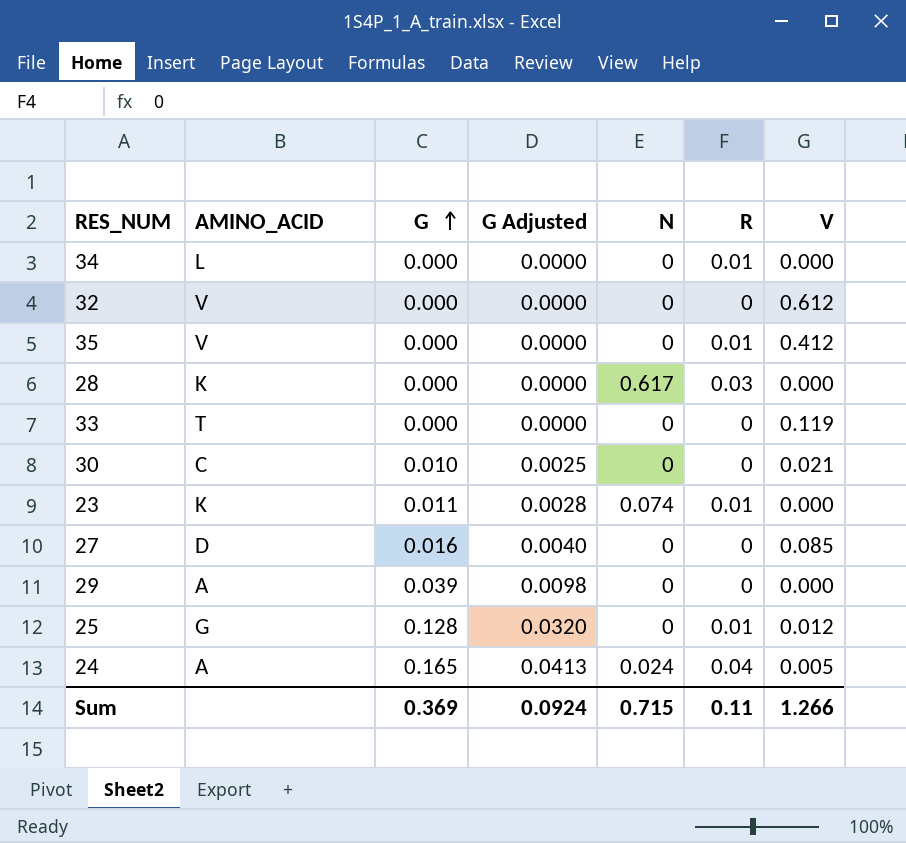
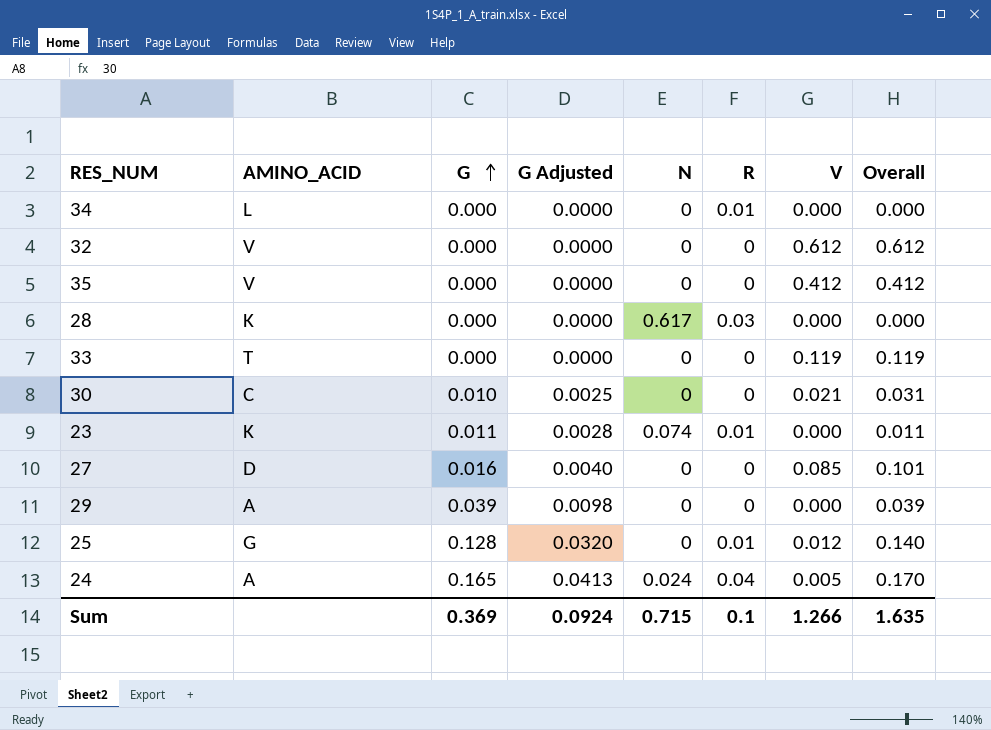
column Overall | formula: none -> [G] + [V]
35 | R: 0.01 -> 0
Sum | R: 0.11 -> 0.1

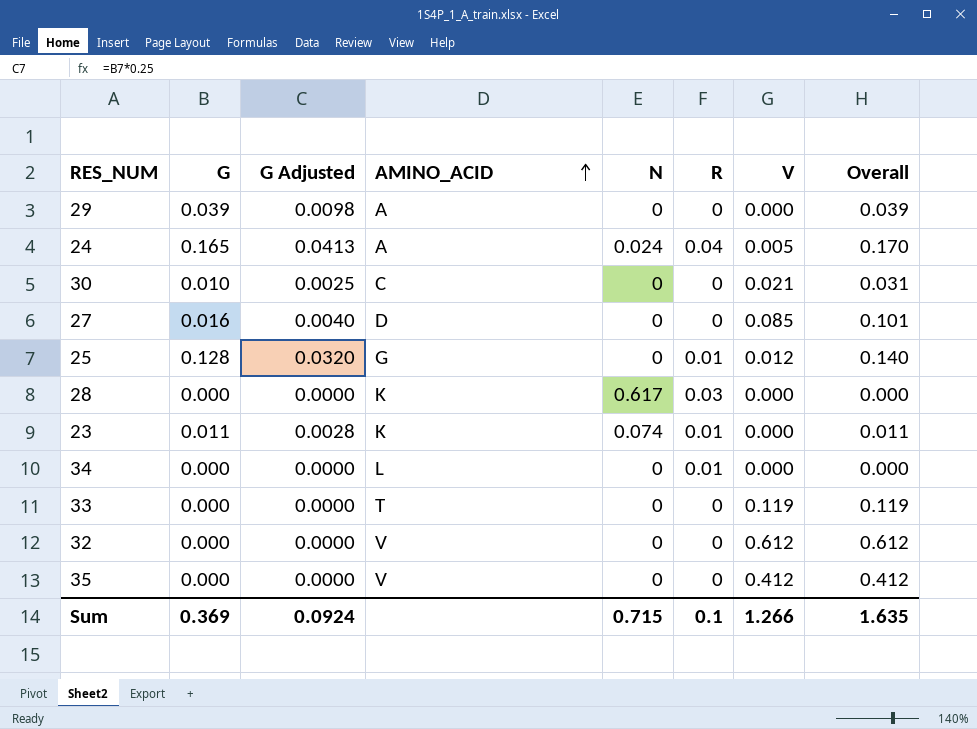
row order: G ascending -> AMINO_ACID ascending
column AMINO_ACID | position: 2 -> 4

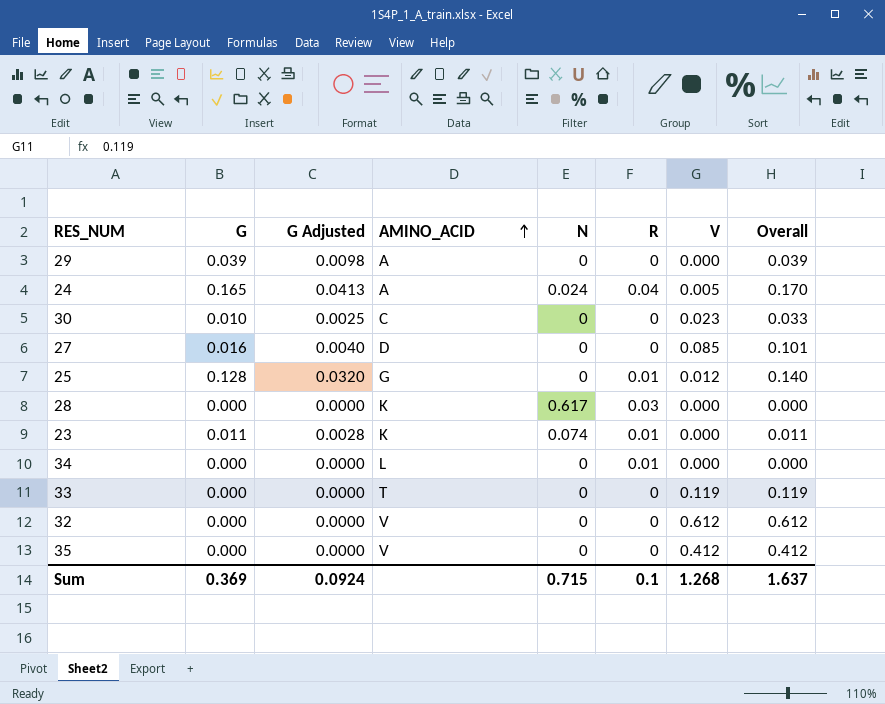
30 | V: 0.021 -> 0.023
30 | Overall: 0.031 -> 0.033
Sum | V: 1.266 -> 1.268
Sum | Overall: 1.635 -> 1.637

